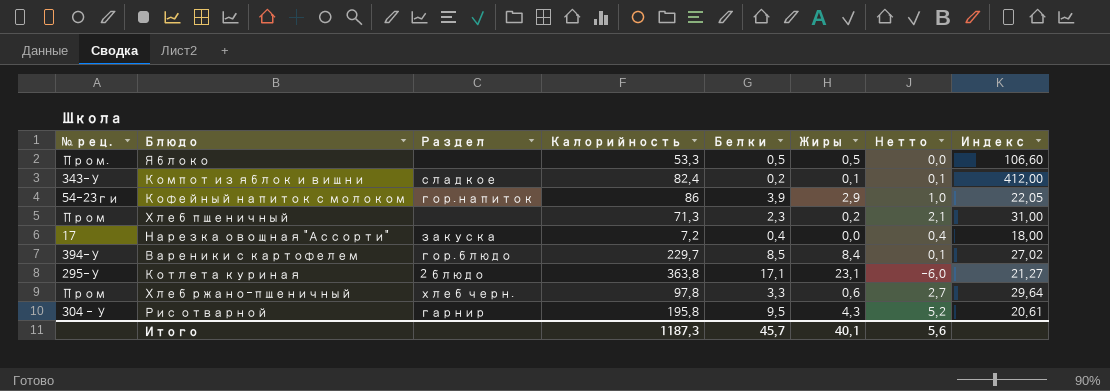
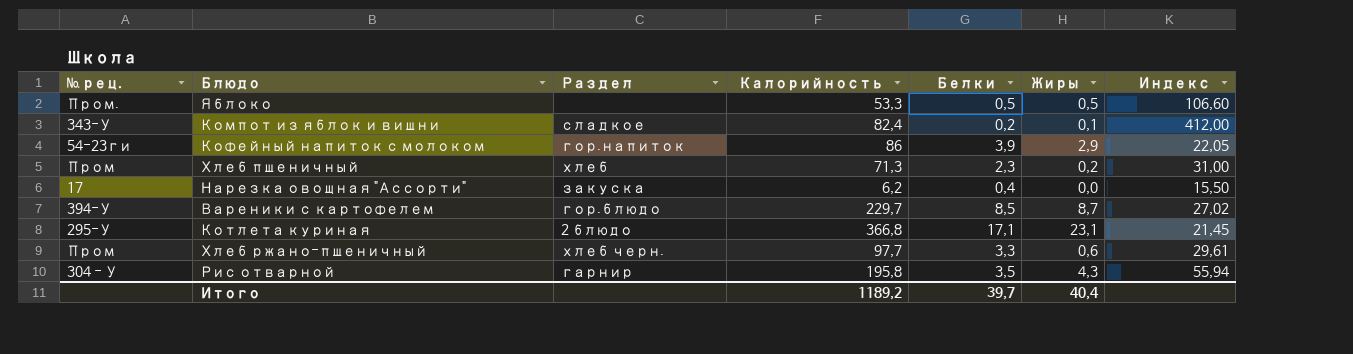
column Нетто | formula: [Белки] - [Жиры] -> none
Хлеб пшеничный | Раздел: none -> хлеб
Нарезка овощная "Ассорти" | Калорийность: 7,2 -> 6,2
Нарезка овощная "Ассорти" | Индекс: 18,00 -> 15,50
Вареники с картофелем | Жиры: 8,4 -> 8,7
Котлета куриная | Калорийность: 363,8 -> 366,8
Котлета куриная | Индекс: 21,27 -> 21,45
Хлеб ржано-пшеничный | Калорийность: 97,8 -> 97,7
Хлеб ржано-пшеничный | Индекс: 29,64 -> 29,61
Рис отварной | Белки: 9,5 -> 3,5
Рис отварной | Индекс: 20,61 -> 55,94
Итого | Калорийность: 1187,3 -> 1189,2
Итого | Белки: 45,7 -> 39,7
Итого | Жиры: 40,1 -> 40,4

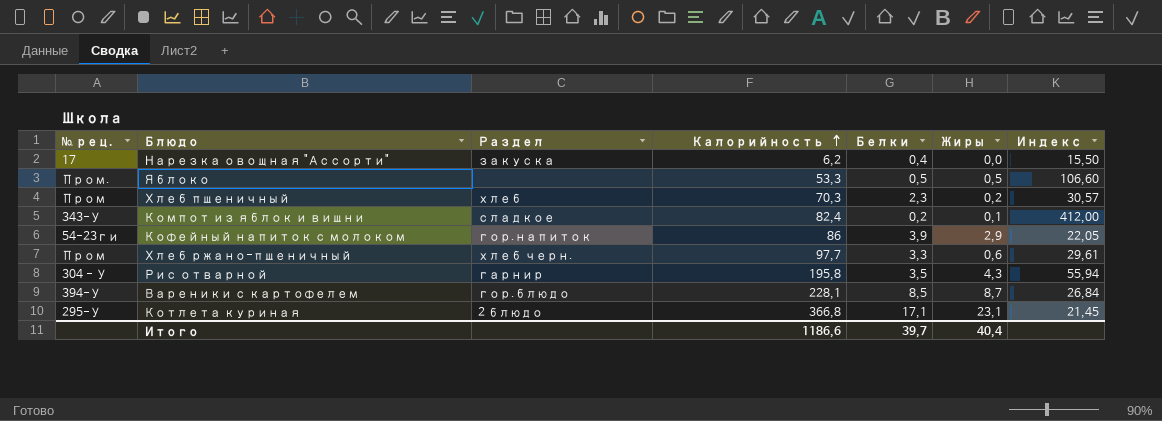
row order: none -> Калорийность ascending
Хлеб пшеничный | Калорийность: 71,3 -> 70,3
Хлеб пшеничный | Индекс: 31,00 -> 30,57
Вареники с картофелем | Калорийность: 229,7 -> 228,1
Вареники с картофелем | Индекс: 27,02 -> 26,84
Итого | Калорийность: 1189,2 -> 1186,6

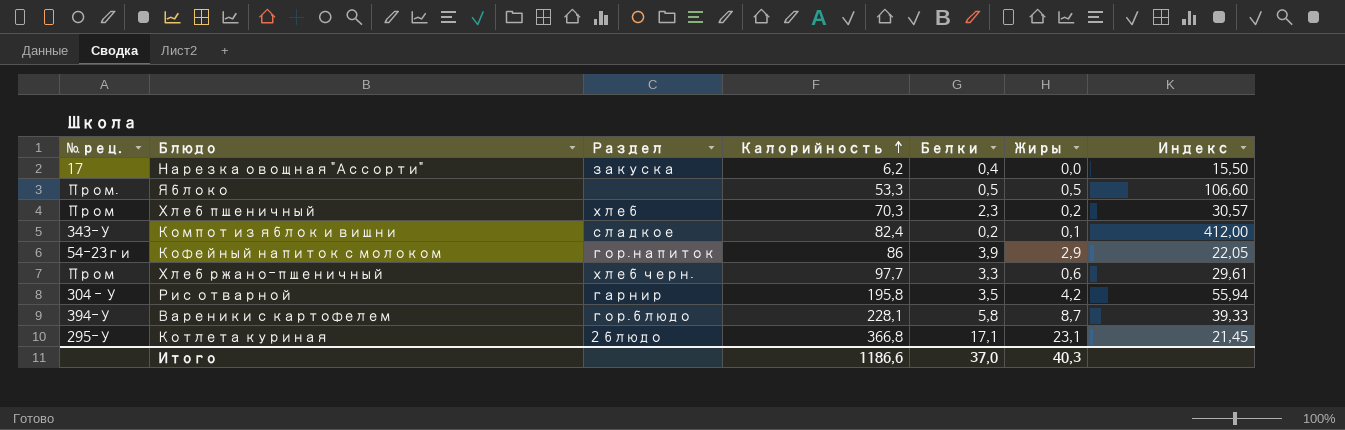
Рис отварной | Жиры: 4,3 -> 4,2
Вареники с картофелем | Белки: 8,5 -> 5,8
Вареники с картофелем | Индекс: 26,84 -> 39,33
Итого | Белки: 39,7 -> 37,0
Итого | Жиры: 40,4 -> 40,3

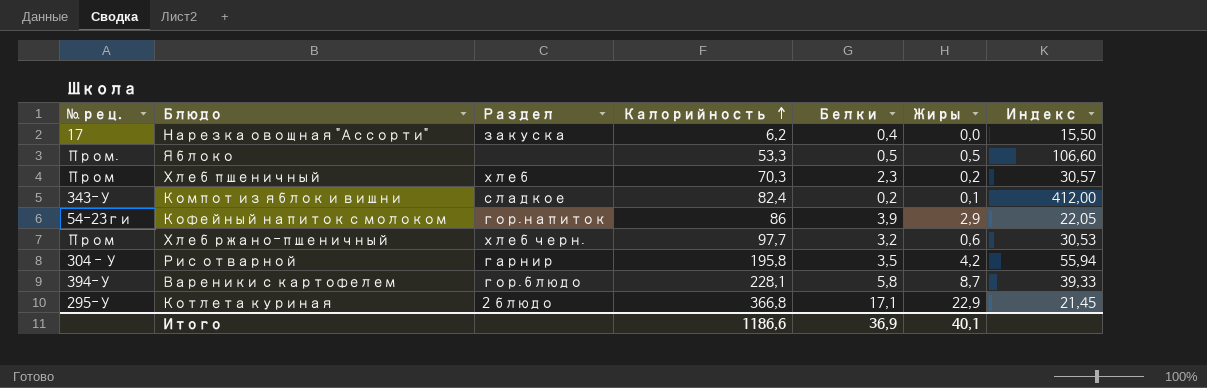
Хлеб ржано-пшеничный | Белки: 3,3 -> 3,2
Хлеб ржано-пшеничный | Индекс: 29,61 -> 30,53
Котлета куриная | Жиры: 23,1 -> 22,9
Итого | Белки: 37,0 -> 36,9
Итого | Жиры: 40,3 -> 40,1

